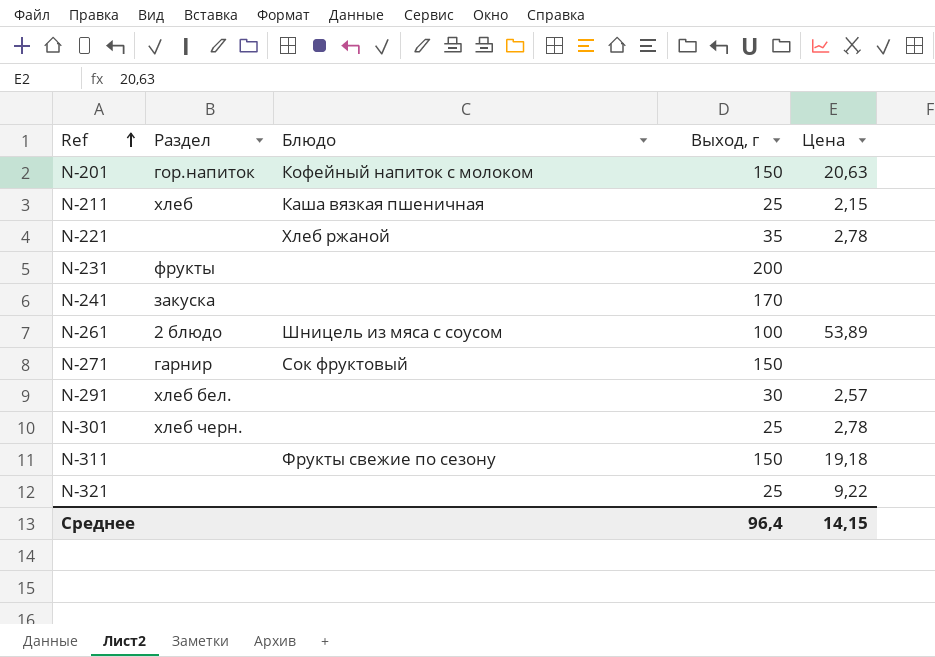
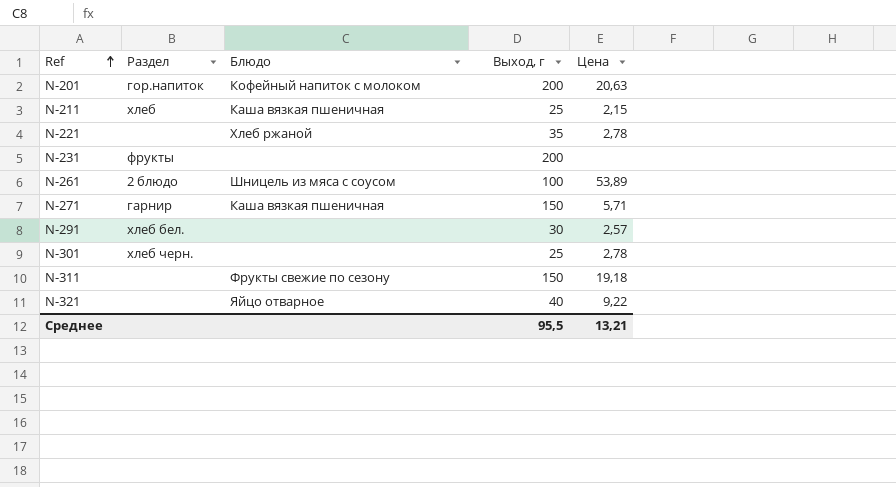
row N-241: закуска | none | 170 | none -> none
N-201 | Выход, г: 150 -> 200
N-271 | Блюдо: Сок фруктовый -> Каша вязкая пшеничная
N-271 | Цена: none -> 5,71
N-321 | Блюдо: none -> Яйцо отварное
N-321 | Выход, г: 25 -> 40
Среднее | Выход, г: 96,4 -> 95,5
Среднее | Цена: 14,15 -> 13,21

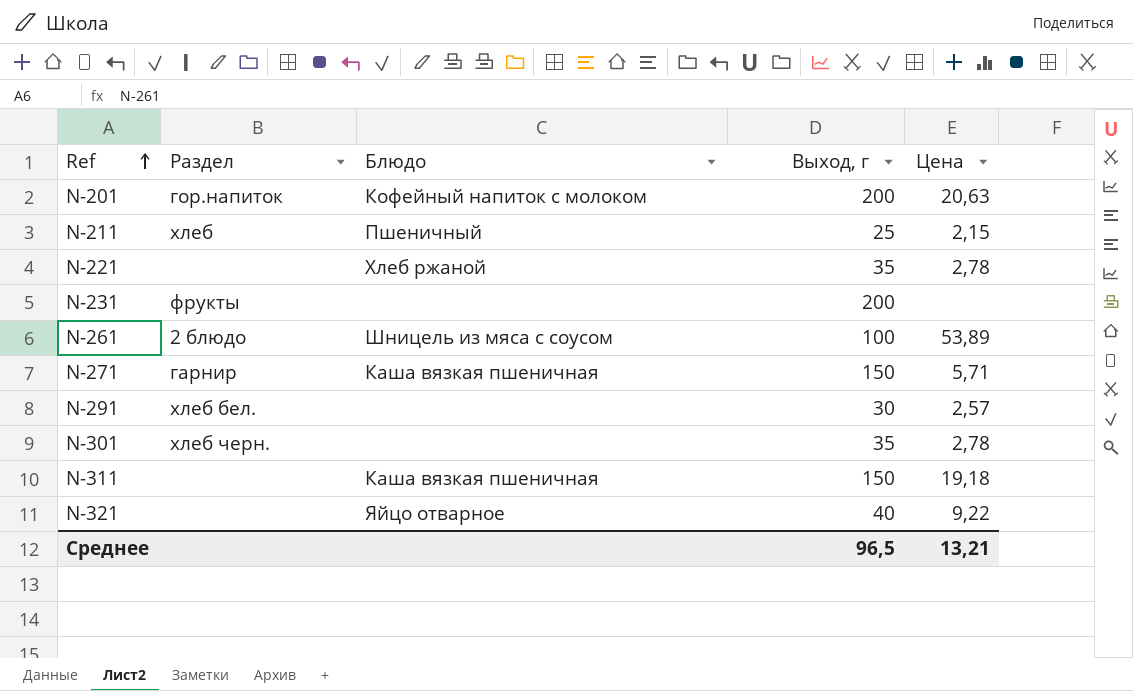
N-211 | Блюдо: Каша вязкая пшеничная -> Пшеничный
N-301 | Выход, г: 25 -> 35
N-311 | Блюдо: Фрукты свежие по сезону -> Каша вязкая пшеничная
Среднее | Выход, г: 95,5 -> 96,5

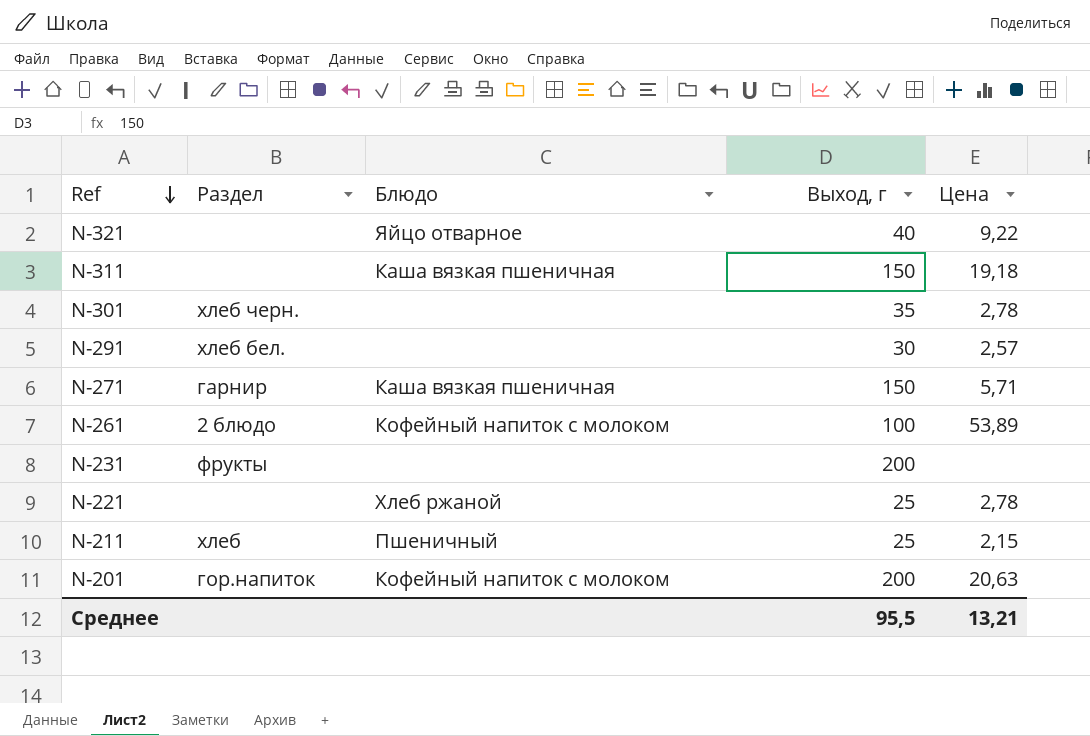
row order: Ref ascending -> Ref descending
N-261 | Блюдо: Шницель из мяса с соусом -> Кофейный напиток с молоком
N-221 | Выход, г: 35 -> 25
Среднее | Выход, г: 96,5 -> 95,5

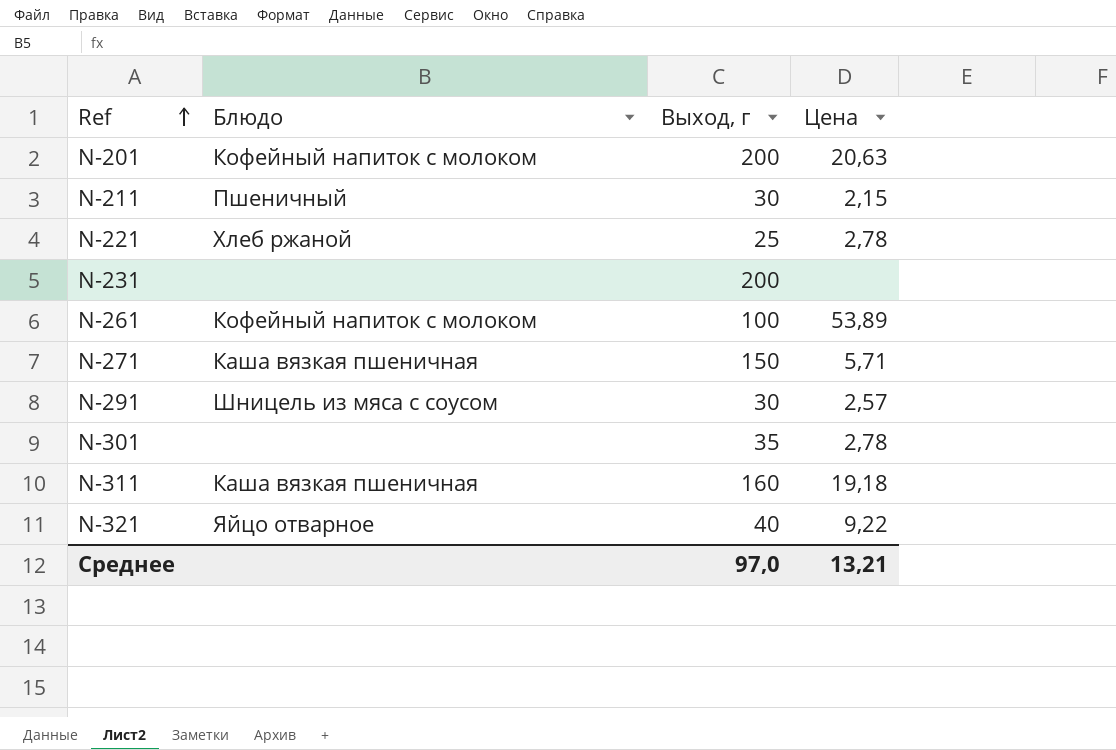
row order: Ref descending -> Ref ascending
column Раздел | position: 2 -> none
N-211 | Выход, г: 25 -> 30
N-291 | Блюдо: none -> Шницель из мяса с соусом
N-311 | Выход, г: 150 -> 160
Среднее | Выход, г: 95,5 -> 97,0

